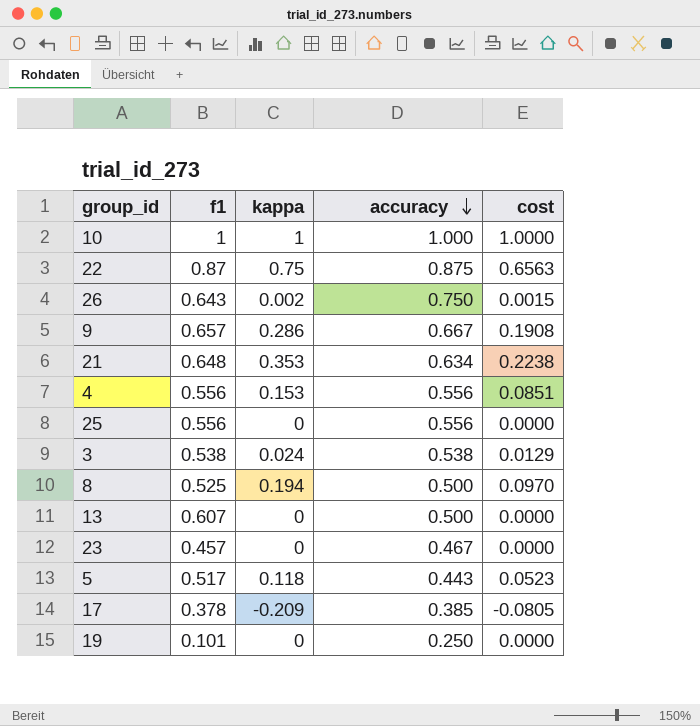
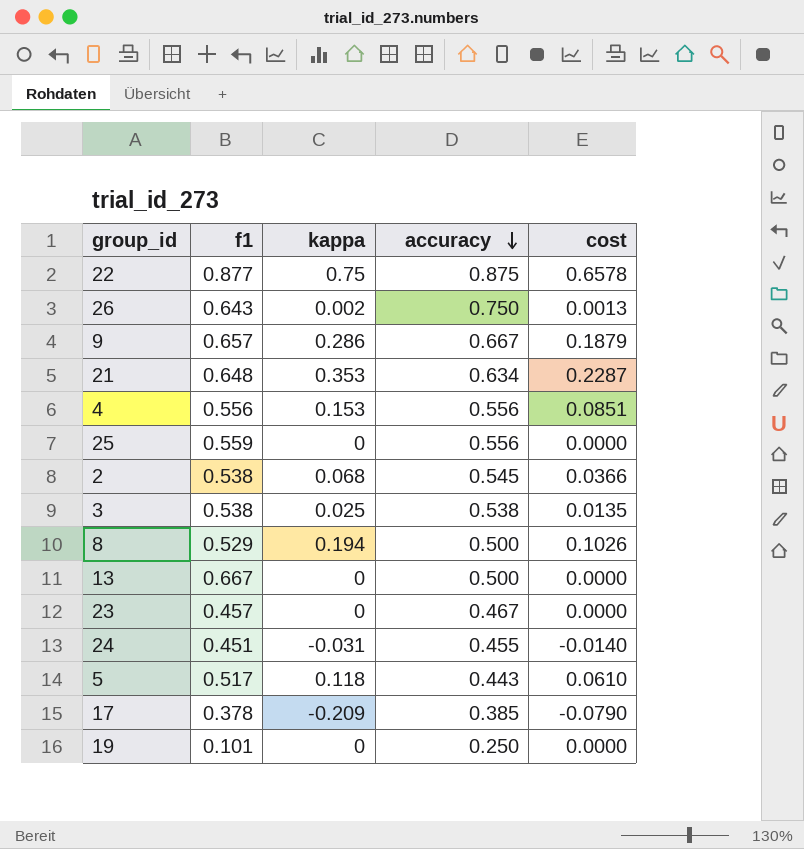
column cost | formula: [kappa] * [accuracy] -> [f1] * [kappa]
row 10: 1 | 1 | 1.000 | 1.0000 -> none
22 | f1: 0.87 -> 0.877
25 | f1: 0.556 -> 0.559
row 2: none -> 0.538 | 0.068 | 0.545 | 0.0366
3 | kappa: 0.024 -> 0.025
8 | f1: 0.525 -> 0.529
13 | f1: 0.607 -> 0.667
row 24: none -> 0.451 | -0.031 | 0.455 | -0.0140

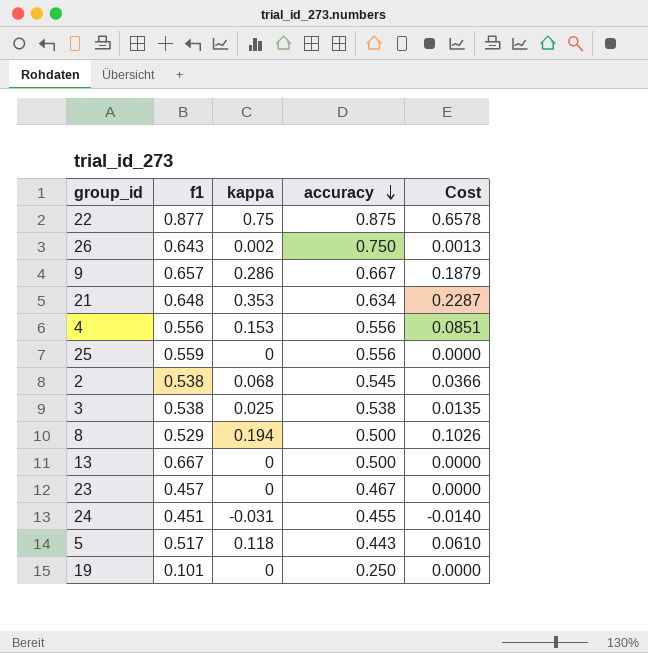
column name: cost -> Cost
row 17: 0.378 | -0.209 | 0.385 | -0.0790 -> none

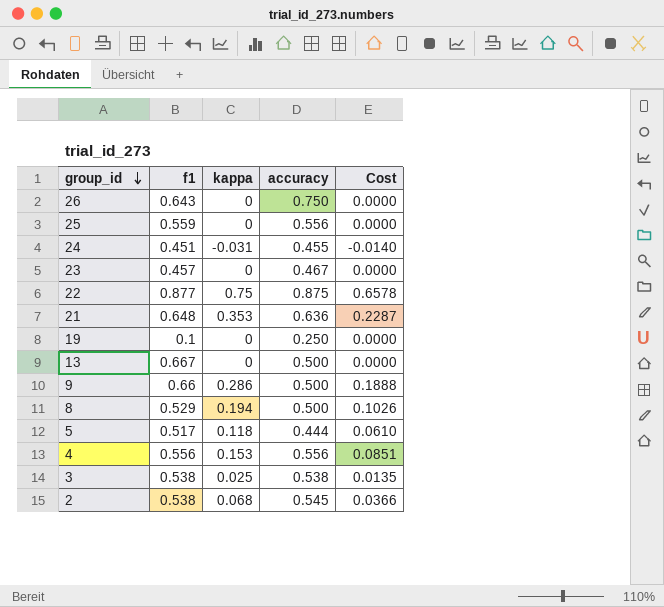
row order: accuracy descending -> group_id descending
26 | kappa: 0.002 -> 0
26 | Cost: 0.0013 -> 0.0000
21 | accuracy: 0.634 -> 0.636
19 | f1: 0.101 -> 0.1
9 | f1: 0.657 -> 0.66
9 | accuracy: 0.667 -> 0.500
9 | Cost: 0.1879 -> 0.1888
5 | accuracy: 0.443 -> 0.444

